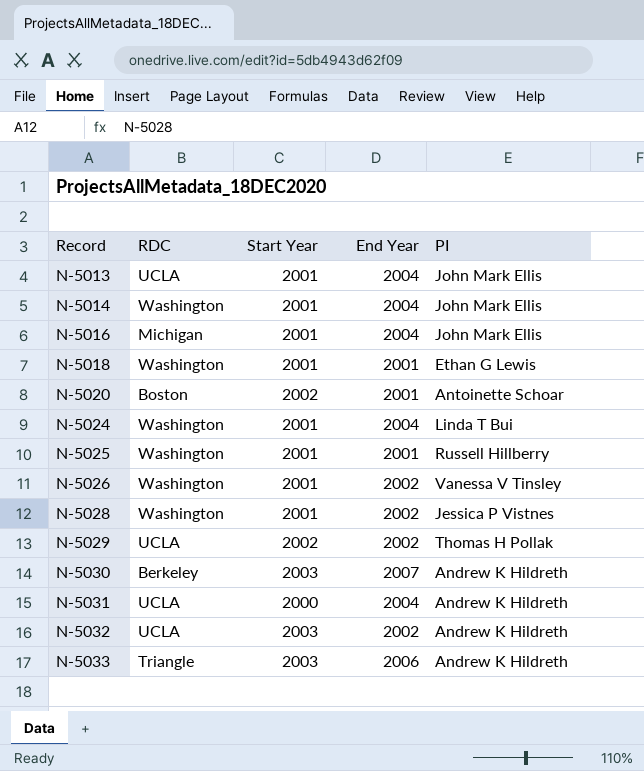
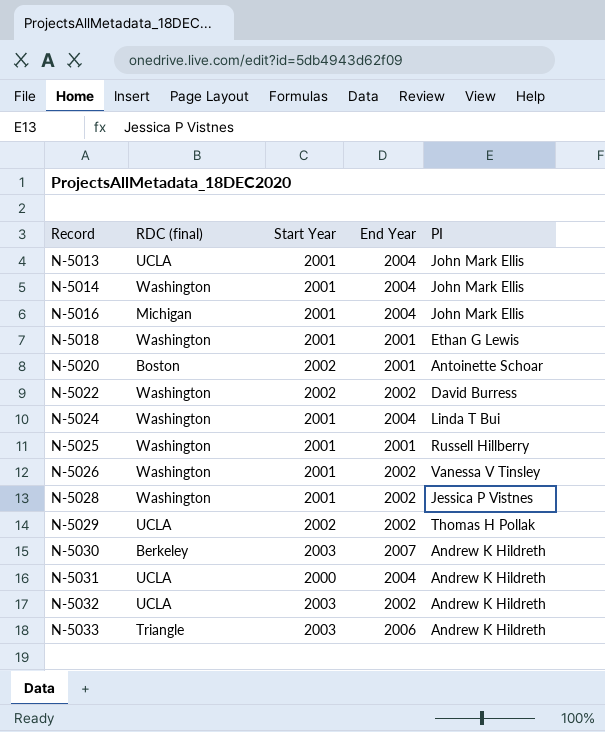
column name: RDC -> RDC (final)
row N-5022: none -> Washington | 2002 | 2002 | David Burress

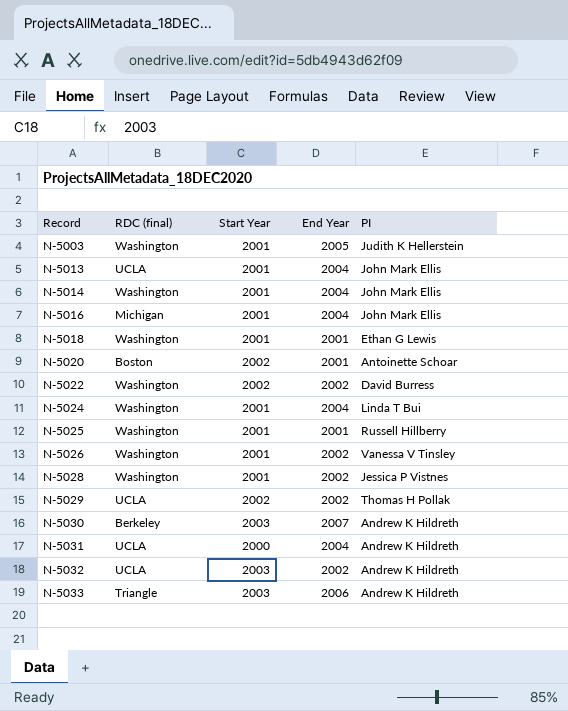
row N-5003: none -> Washington | 2001 | 2005 | Judith K Hellerstein

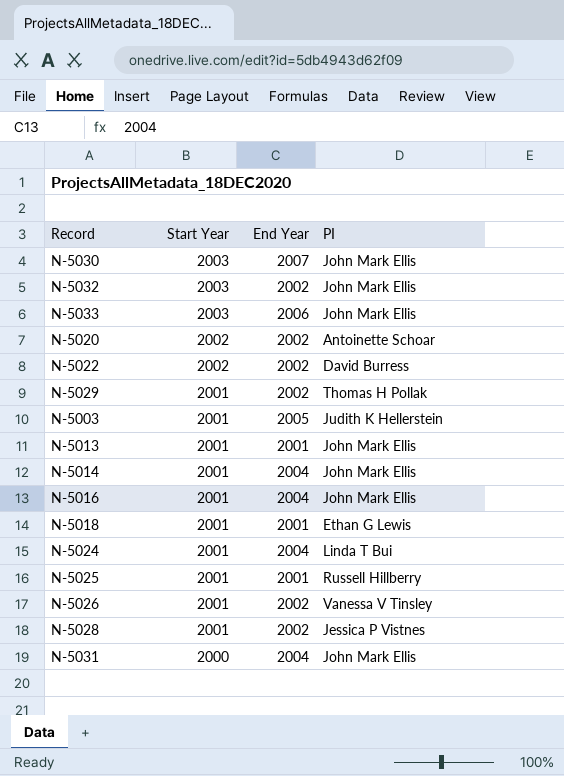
row order: Record ascending -> Start Year descending
column RDC (final) | position: 2 -> none
N-5030 | PI: Andrew K Hildreth -> John Mark Ellis
N-5032 | PI: Andrew K Hildreth -> John Mark Ellis
N-5033 | PI: Andrew K Hildreth -> John Mark Ellis
N-5020 | End Year: 2001 -> 2002
N-5029 | Start Year: 2002 -> 2001
N-5013 | End Year: 2004 -> 2001
N-5031 | PI: Andrew K Hildreth -> John Mark Ellis

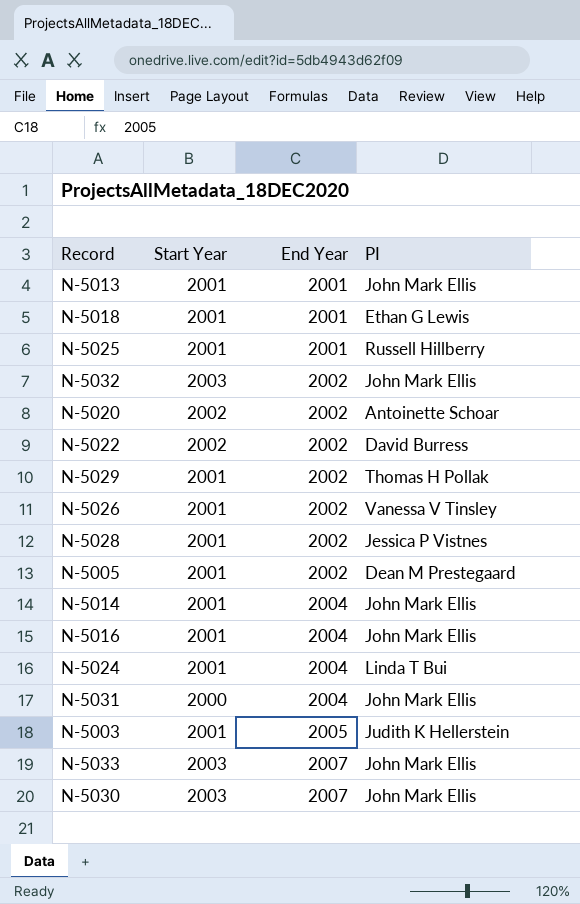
row order: Start Year descending -> End Year ascending
row N-5005: none -> 2001 | 2002 | Dean M Prestegaard
N-5033 | End Year: 2006 -> 2007

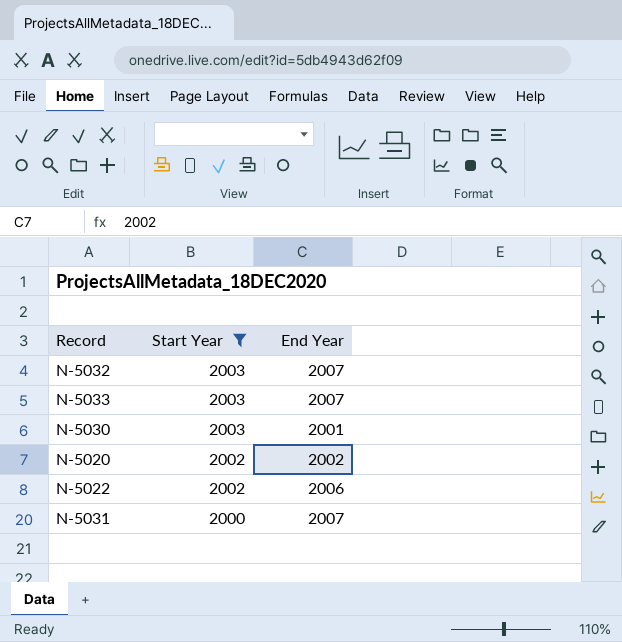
filter: none -> Start Year != 2001
row order: End Year ascending -> Start Year descending
column PI | position: 4 -> none
N-5032 | End Year: 2002 -> 2007
N-5030 | End Year: 2007 -> 2001
N-5022 | End Year: 2002 -> 2006
N-5031 | End Year: 2004 -> 2007

